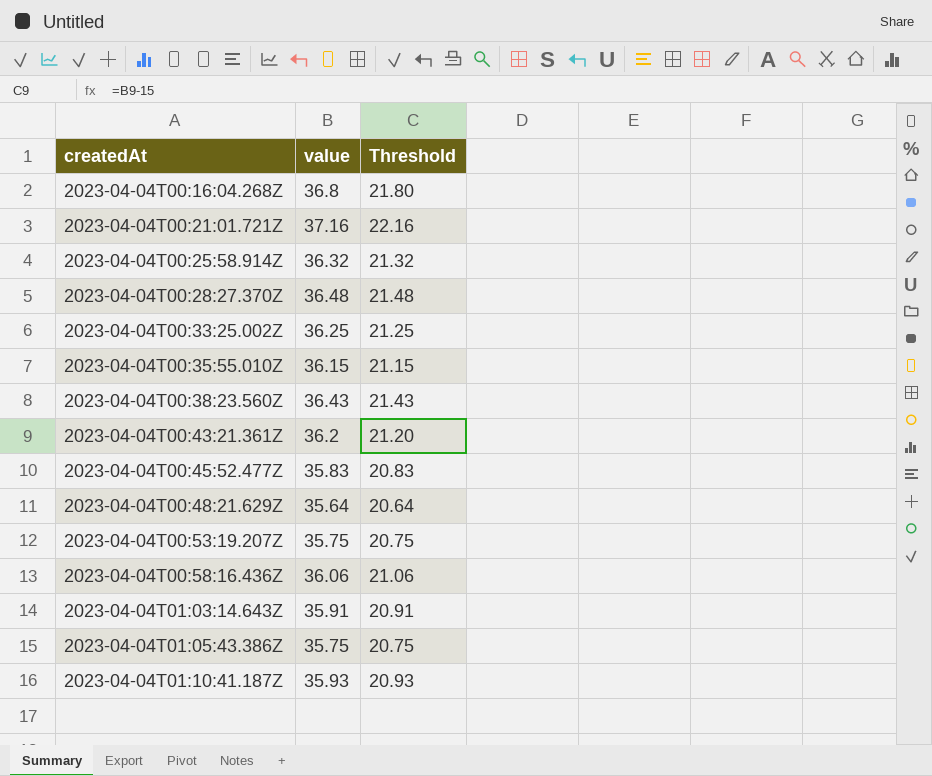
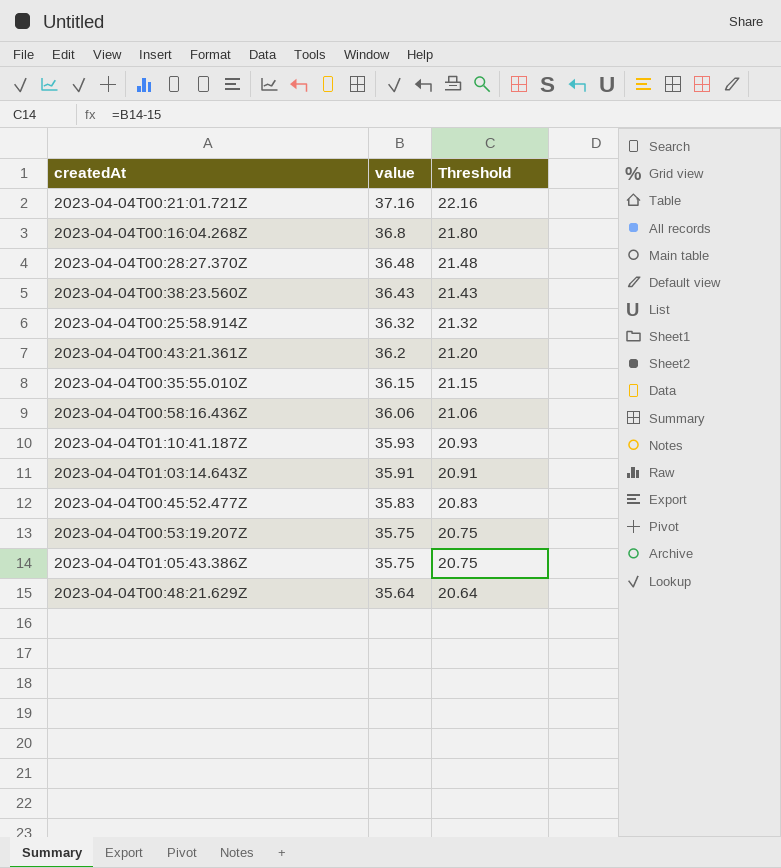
row order: createdAt ascending -> value descending
row 2023-04-04T00:33:25.002Z: 36.25 | 21.25 -> none

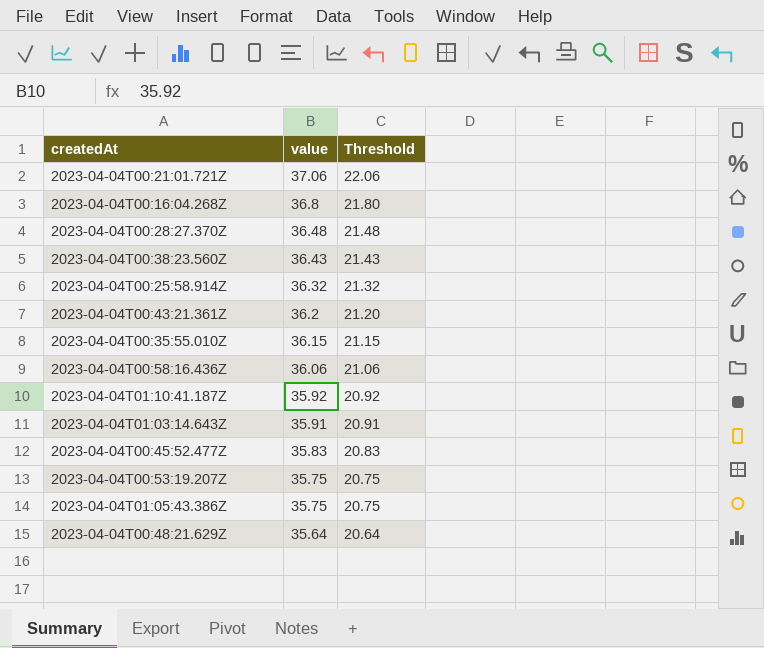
2023-04-04T00:21:01.721Z | value: 37.16 -> 37.06
2023-04-04T00:21:01.721Z | Threshold: 22.16 -> 22.06
2023-04-04T01:10:41.187Z | value: 35.93 -> 35.92
2023-04-04T01:10:41.187Z | Threshold: 20.93 -> 20.92

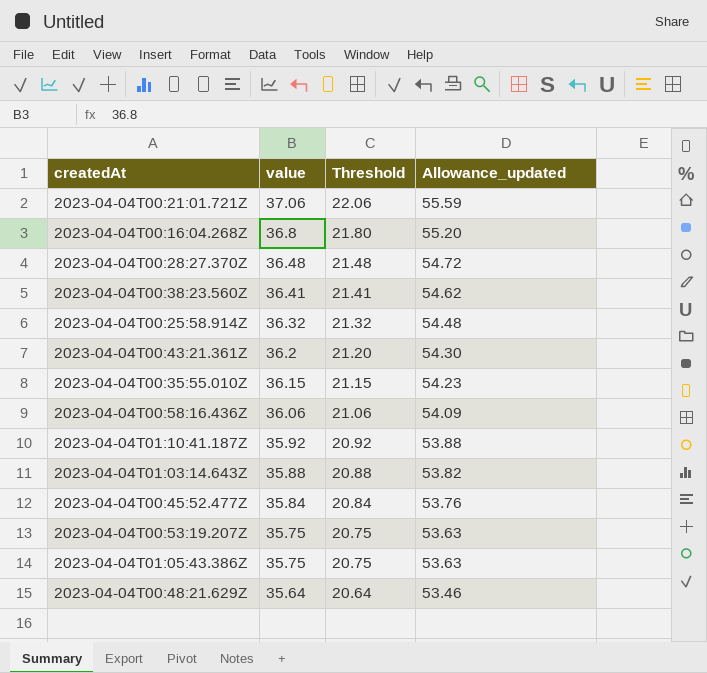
column Allowance_updated | formula: none -> [value] * 1.5
2023-04-04T00:38:23.560Z | value: 36.43 -> 36.41
2023-04-04T00:38:23.560Z | Threshold: 21.43 -> 21.41
2023-04-04T01:03:14.643Z | value: 35.91 -> 35.88
2023-04-04T01:03:14.643Z | Threshold: 20.91 -> 20.88
2023-04-04T00:45:52.477Z | value: 35.83 -> 35.84
2023-04-04T00:45:52.477Z | Threshold: 20.83 -> 20.84

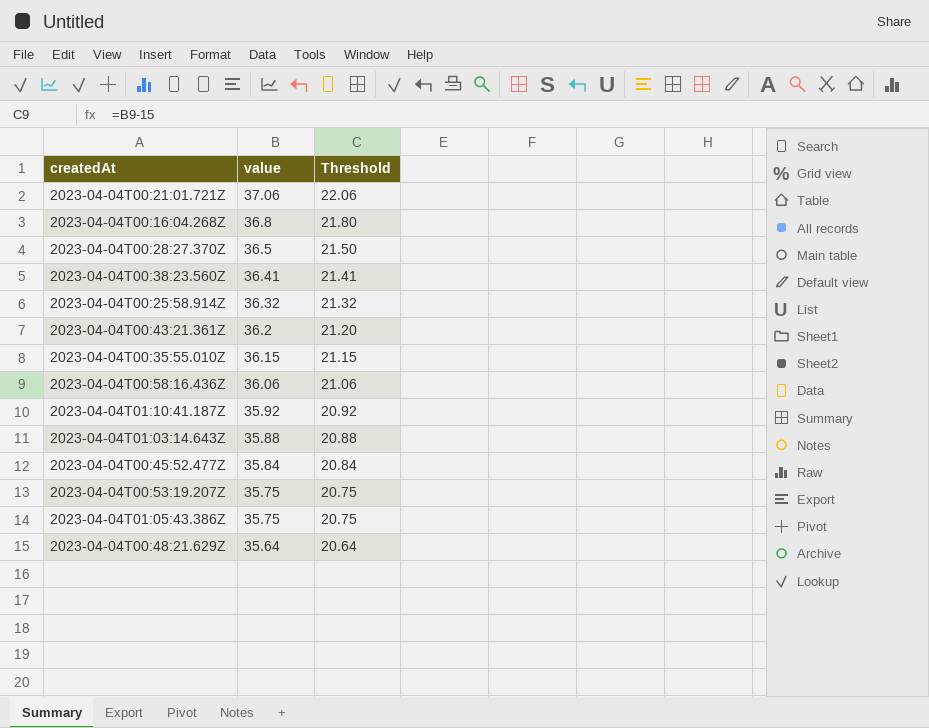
column Allowance_updated | formula: [value] * 1.5 -> none
2023-04-04T00:28:27.370Z | value: 36.48 -> 36.5
2023-04-04T00:28:27.370Z | Threshold: 21.48 -> 21.50

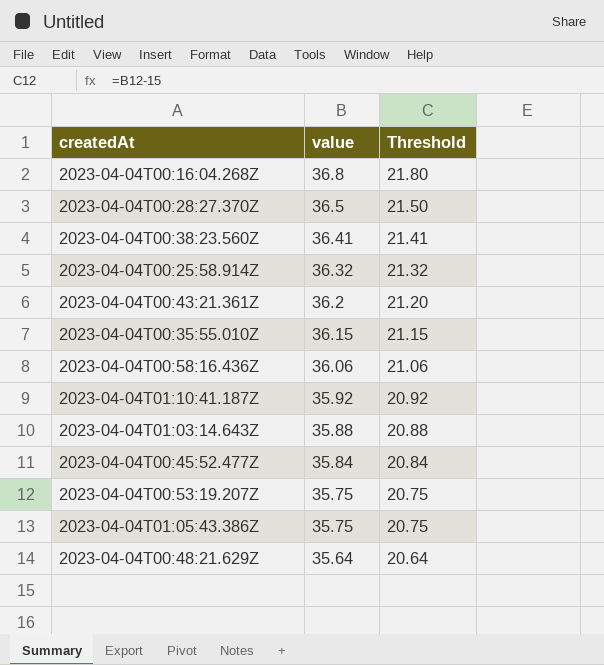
row 2023-04-04T00:21:01.721Z: 37.06 | 22.06 -> none

